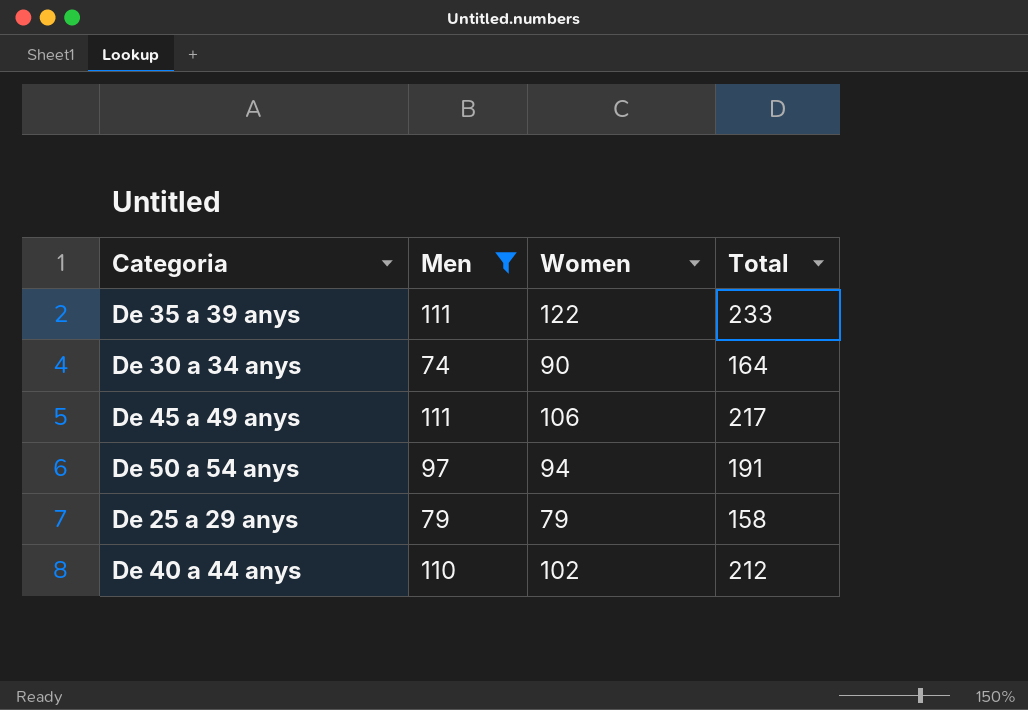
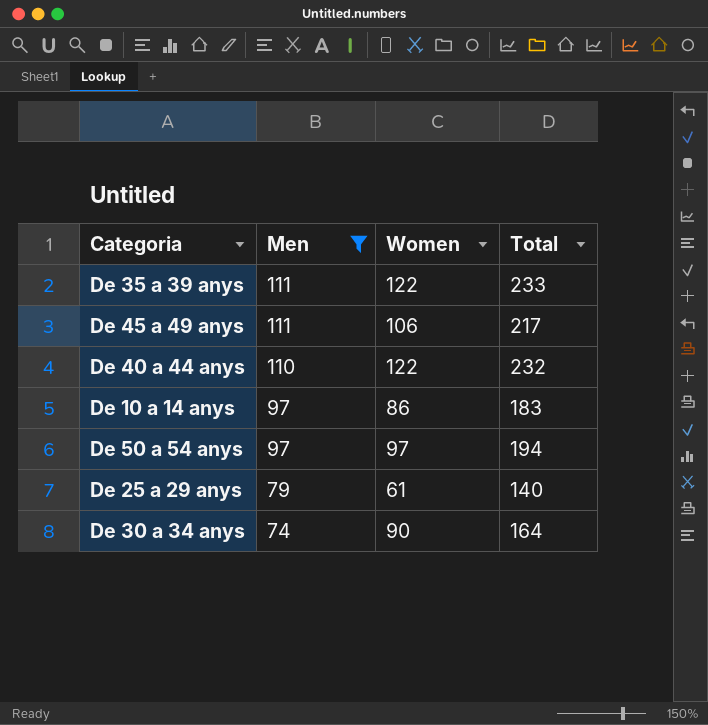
row order: none -> Men descending
De 40 a 44 anys | Women: 102 -> 122
De 40 a 44 anys | Total: 212 -> 232
row De 10 a 14 anys: none -> 97 | 86 | 183
De 50 a 54 anys | Women: 94 -> 97
De 50 a 54 anys | Total: 191 -> 194
De 25 a 29 anys | Women: 79 -> 61
De 25 a 29 anys | Total: 158 -> 140

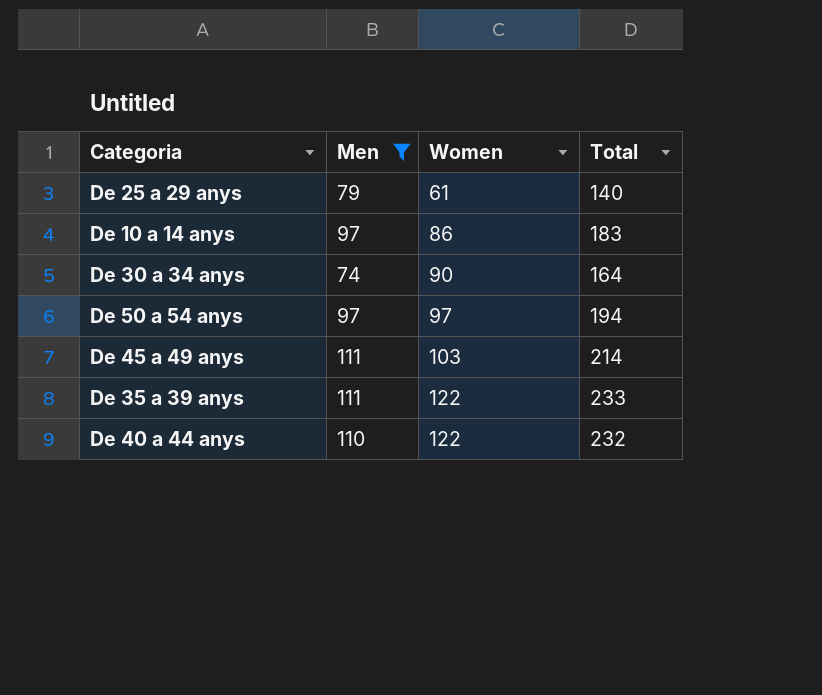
row order: Men descending -> Women ascending
De 45 a 49 anys | Women: 106 -> 103
De 45 a 49 anys | Total: 217 -> 214

